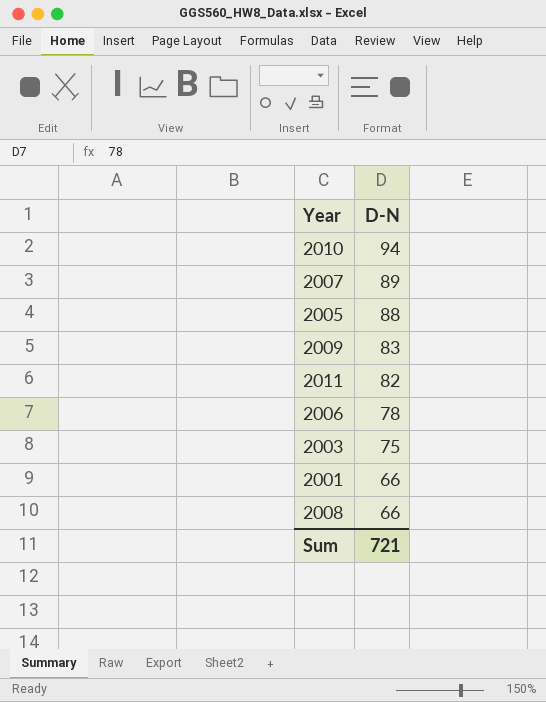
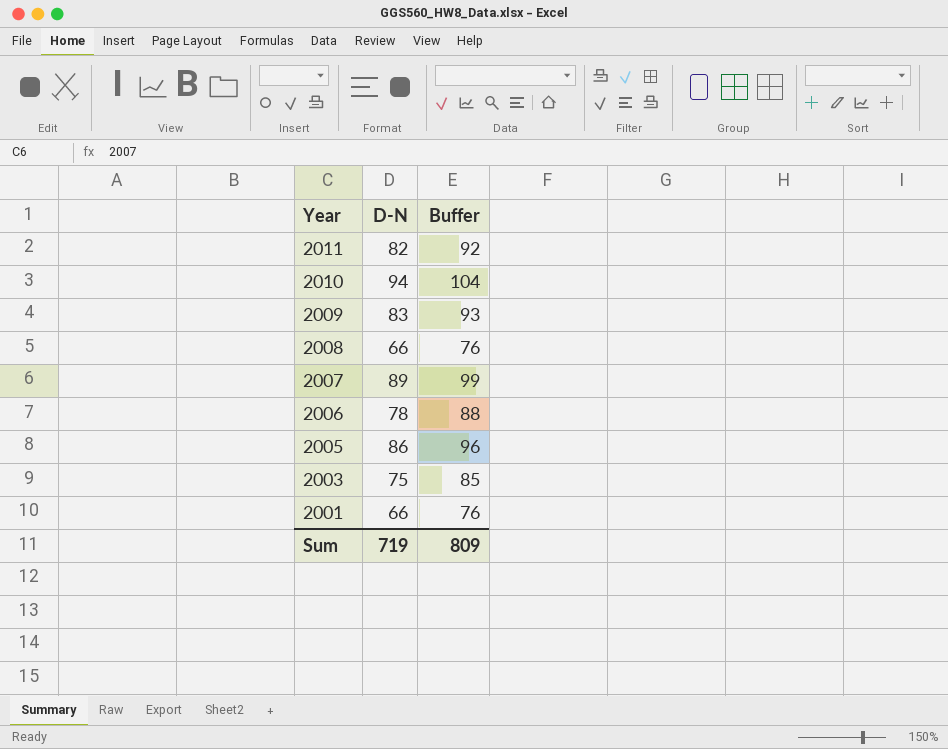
row order: D-N descending -> Year descending
column Buffer | formula: none -> [D-N] + 10
2005 | D-N: 88 -> 86
Sum | D-N: 721 -> 719

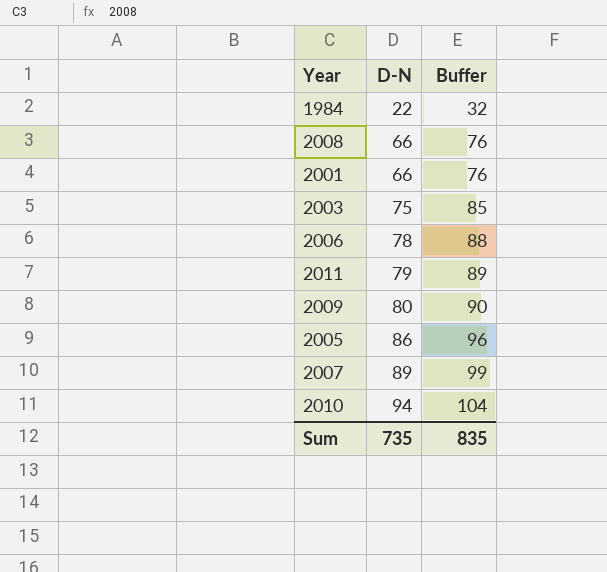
row order: Year descending -> D-N ascending
row 1984: none -> 22 | 32
2011 | D-N: 82 -> 79
2011 | Buffer: 92 -> 89
2009 | D-N: 83 -> 80
2009 | Buffer: 93 -> 90
Sum | D-N: 719 -> 735
Sum | Buffer: 809 -> 835

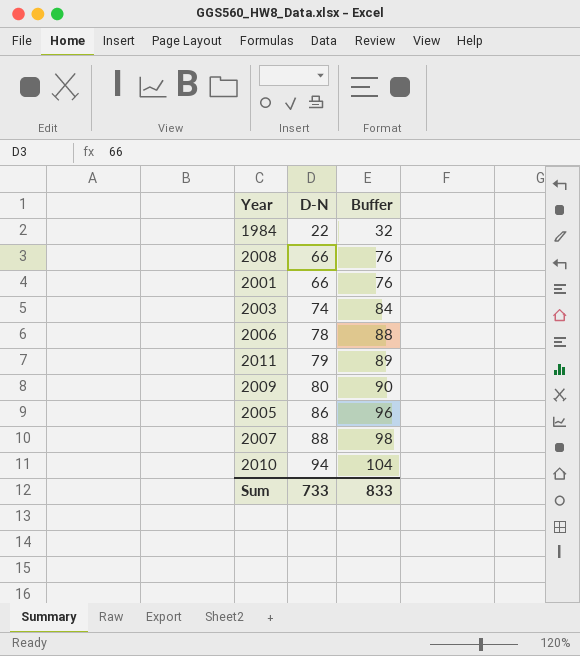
2003 | D-N: 75 -> 74
2003 | Buffer: 85 -> 84
2007 | D-N: 89 -> 88
2007 | Buffer: 99 -> 98
Sum | D-N: 735 -> 733
Sum | Buffer: 835 -> 833

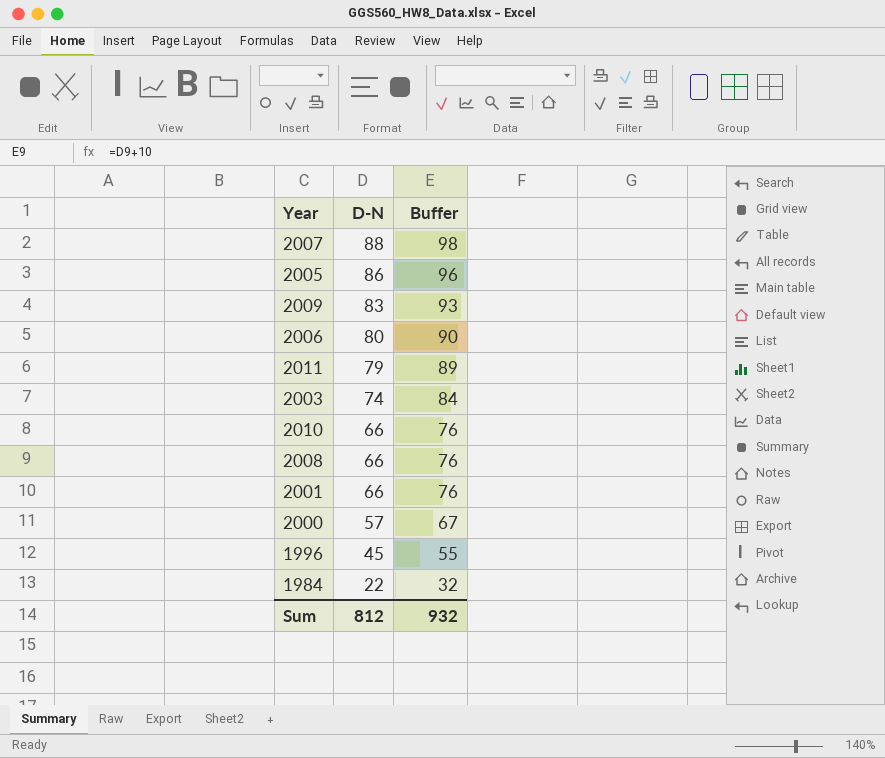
row order: D-N ascending -> D-N descending
2009 | D-N: 80 -> 83
2009 | Buffer: 90 -> 93
2006 | D-N: 78 -> 80
2006 | Buffer: 88 -> 90
2010 | D-N: 94 -> 66
2010 | Buffer: 104 -> 76
row 2000: none -> 57 | 67
row 1996: none -> 45 | 55
Sum | D-N: 733 -> 812
Sum | Buffer: 833 -> 932

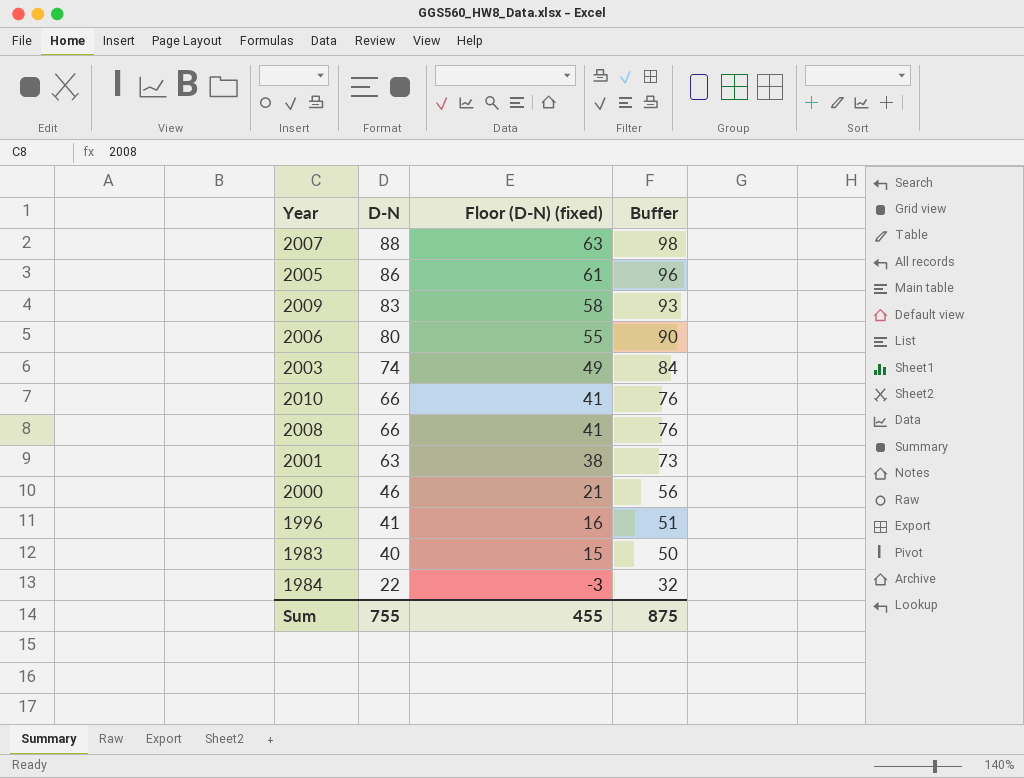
column Floor (D-N) (fixed) | formula: none -> [D-N] - 25
row 2011: 79 | 89 -> none
2001 | D-N: 66 -> 63
2001 | Buffer: 76 -> 73
2000 | D-N: 57 -> 46
2000 | Buffer: 67 -> 56
1996 | D-N: 45 -> 41
1996 | Buffer: 55 -> 51
row 1983: none -> 40 | 15 | 50
Sum | D-N: 812 -> 755
Sum | Buffer: 932 -> 875

